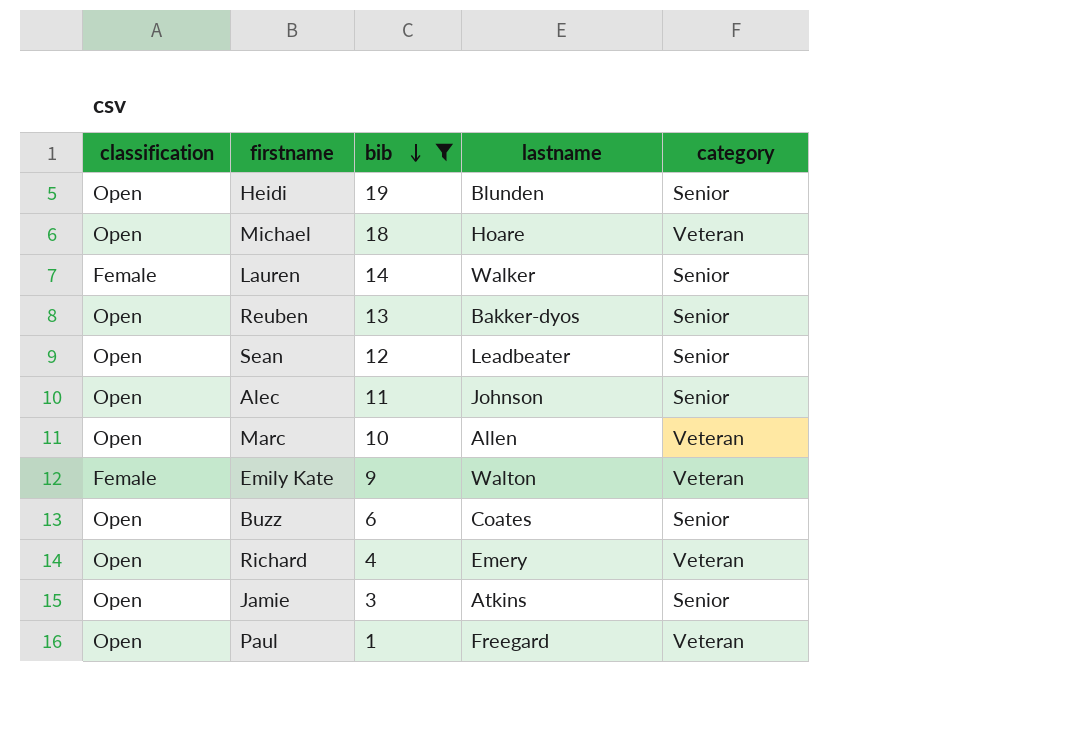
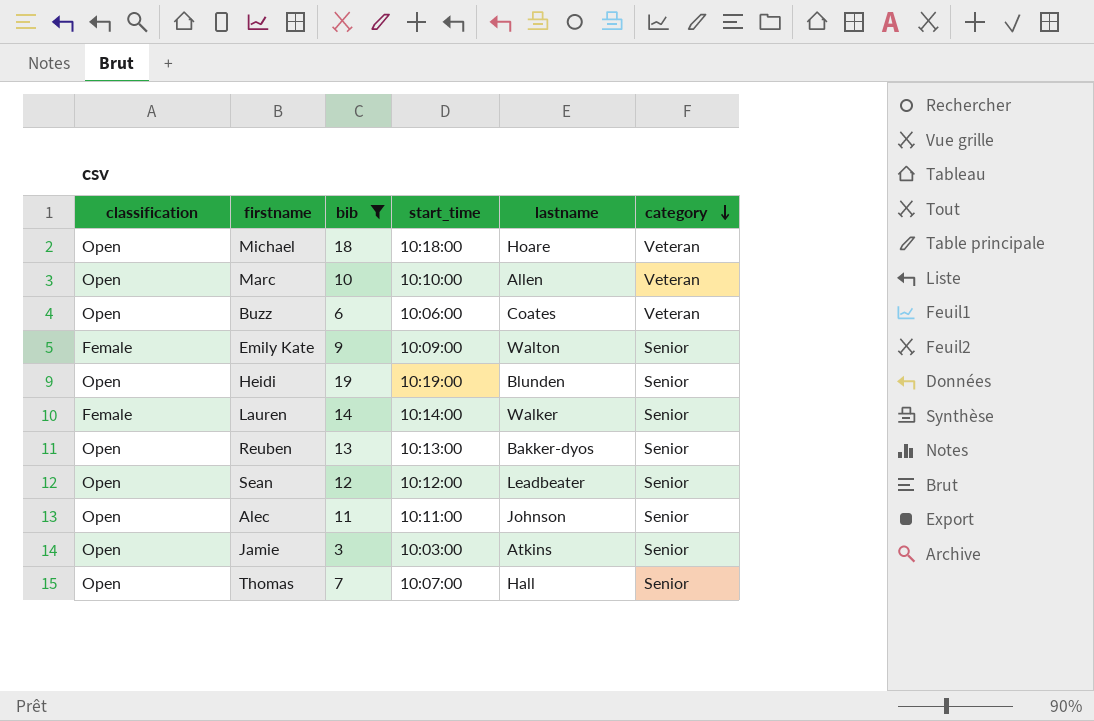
row order: bib descending -> category descending
column start_time | position: none -> 4
row Richard: Open | 4 | Emery | Veteran -> none
row Paul: Open | 1 | Freegard | Veteran -> none
Buzz | category: Senior -> Veteran
Emily Kate | category: Veteran -> Senior
row Thomas: none -> Open | 7 | 10:07:00 | Hall | Senior

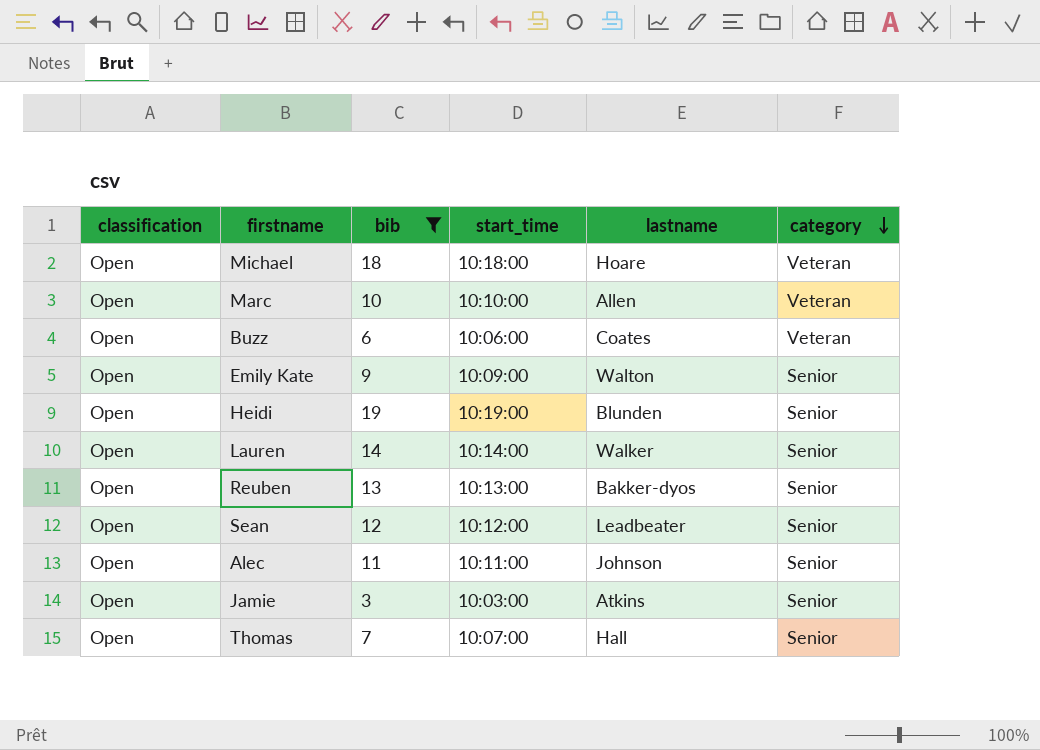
Emily Kate | classification: Female -> Open
Lauren | classification: Female -> Open

